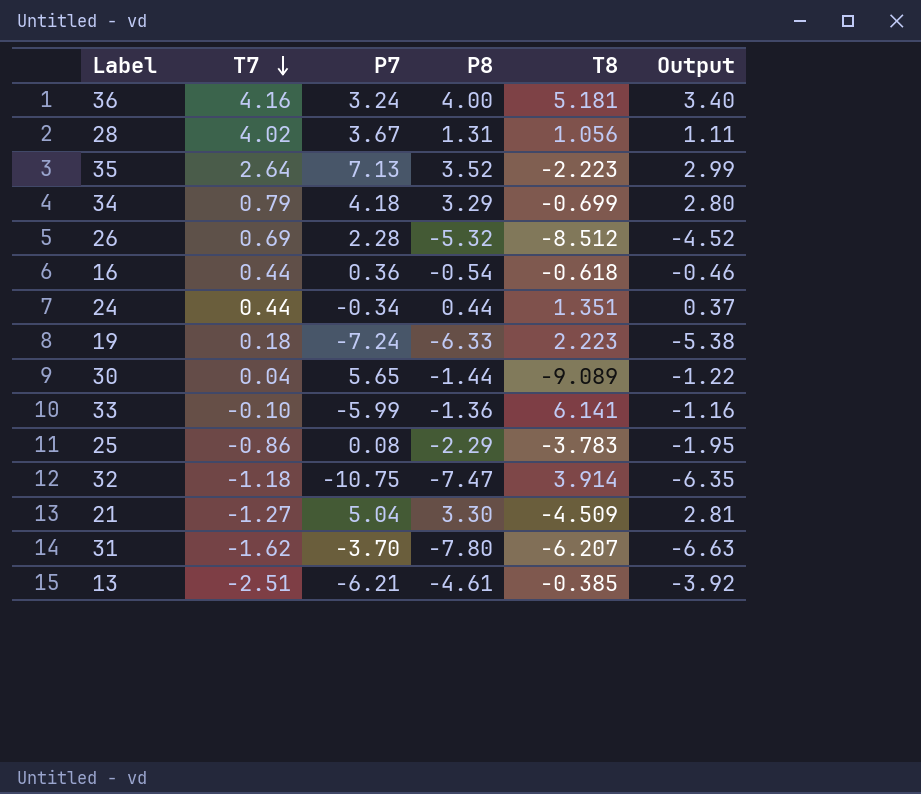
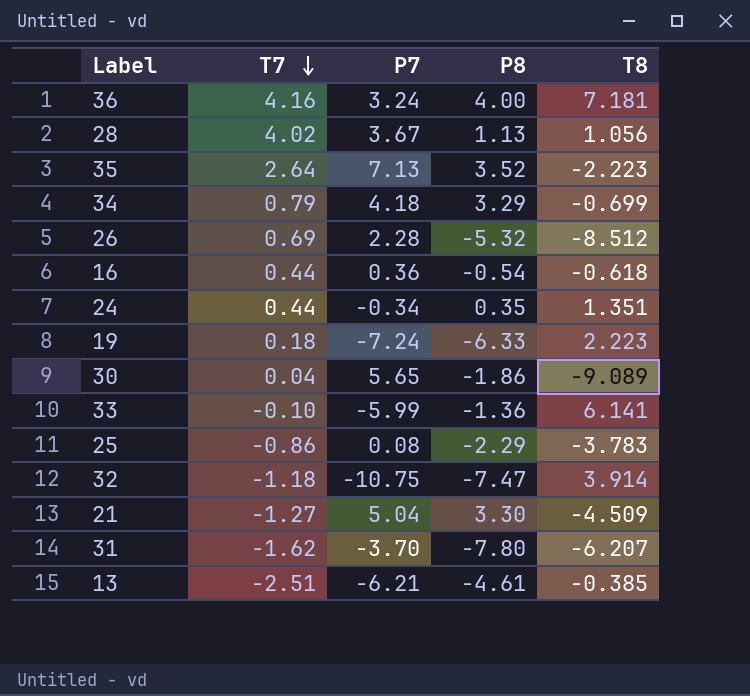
column Output | formula: [P8] * 0.85 -> none
36 | T8: 5.181 -> 7.181
28 | P8: 1.31 -> 1.13
24 | P8: 0.44 -> 0.35
30 | P8: -1.44 -> -1.86

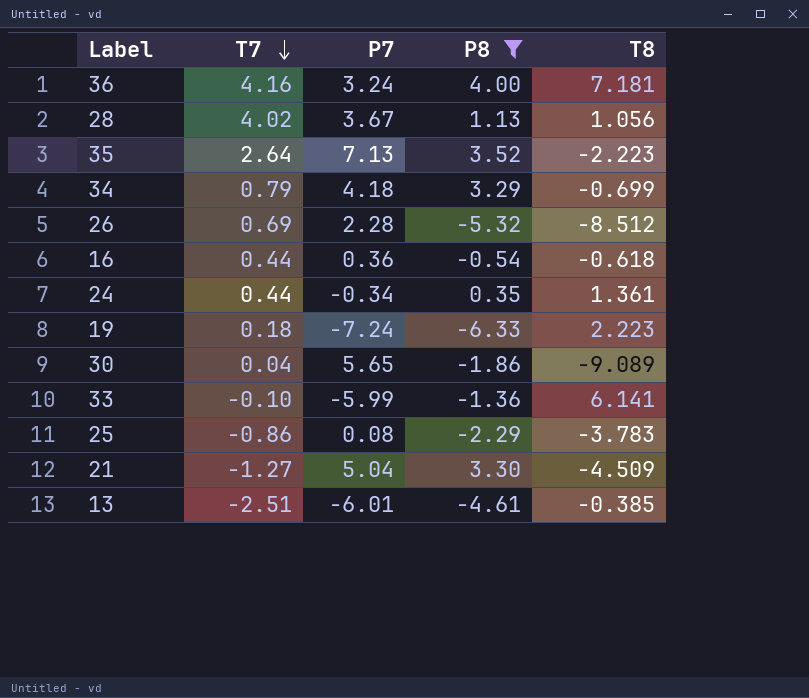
filter: none -> P8 >= -6.33
24 | T8: 1.351 -> 1.361
13 | P7: -6.21 -> -6.01

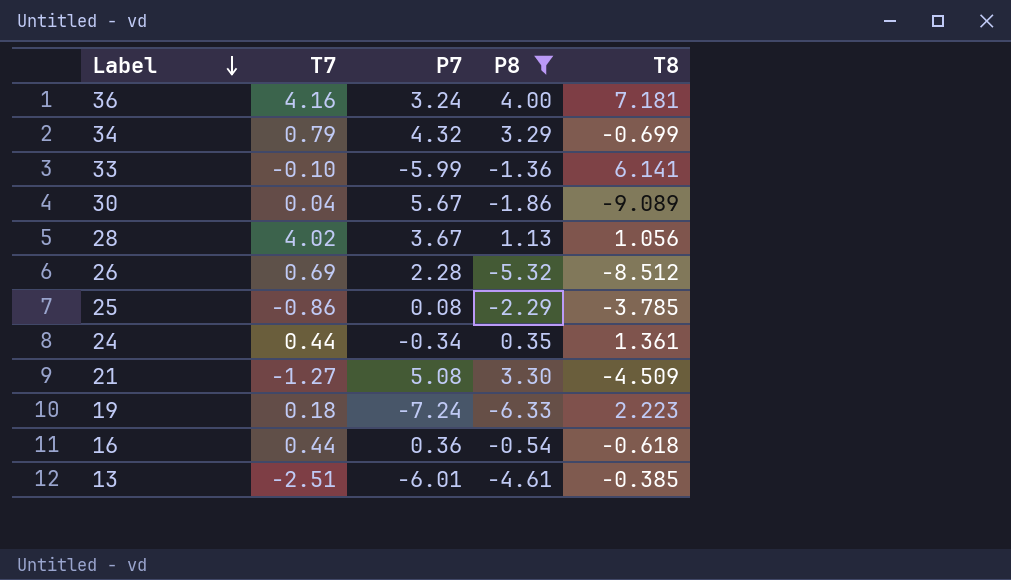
row order: T7 descending -> Label descending
row 35: 2.64 | 7.13 | 3.52 | -2.223 -> none
34 | P7: 4.18 -> 4.32
30 | P7: 5.65 -> 5.67
25 | T8: -3.783 -> -3.785
21 | P7: 5.04 -> 5.08

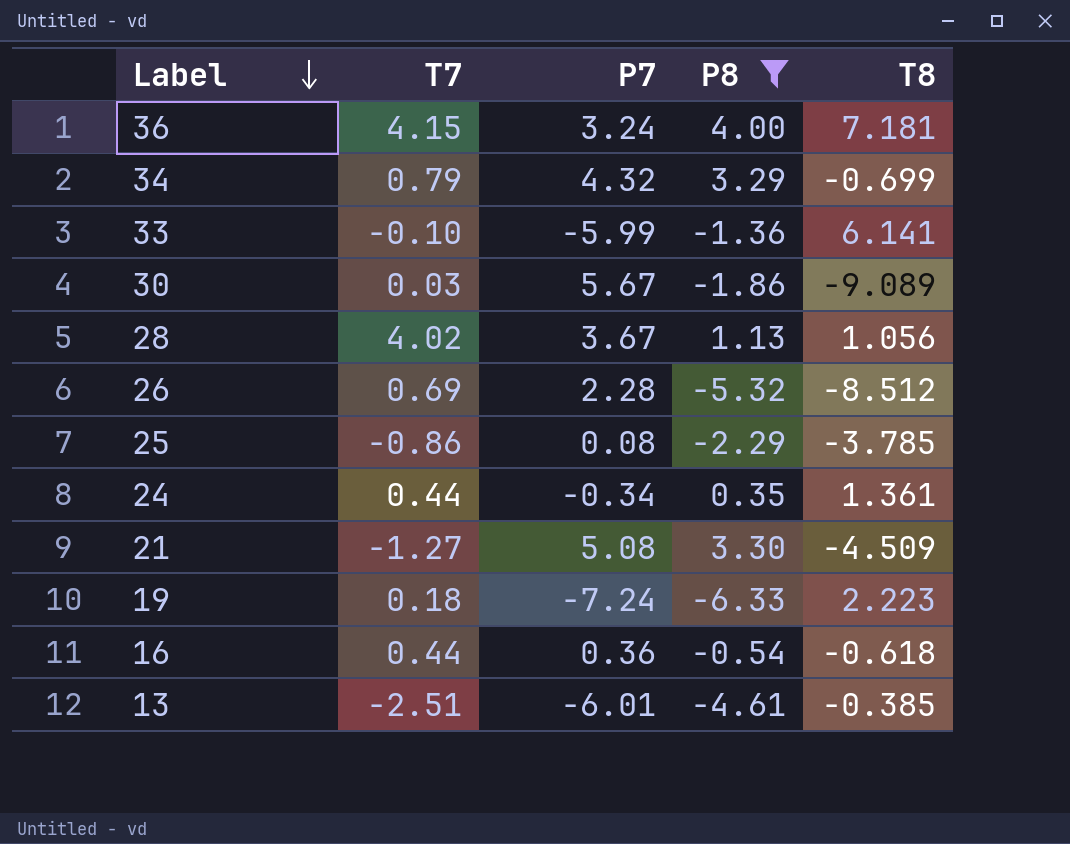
36 | T7: 4.16 -> 4.15
30 | T7: 0.04 -> 0.03

